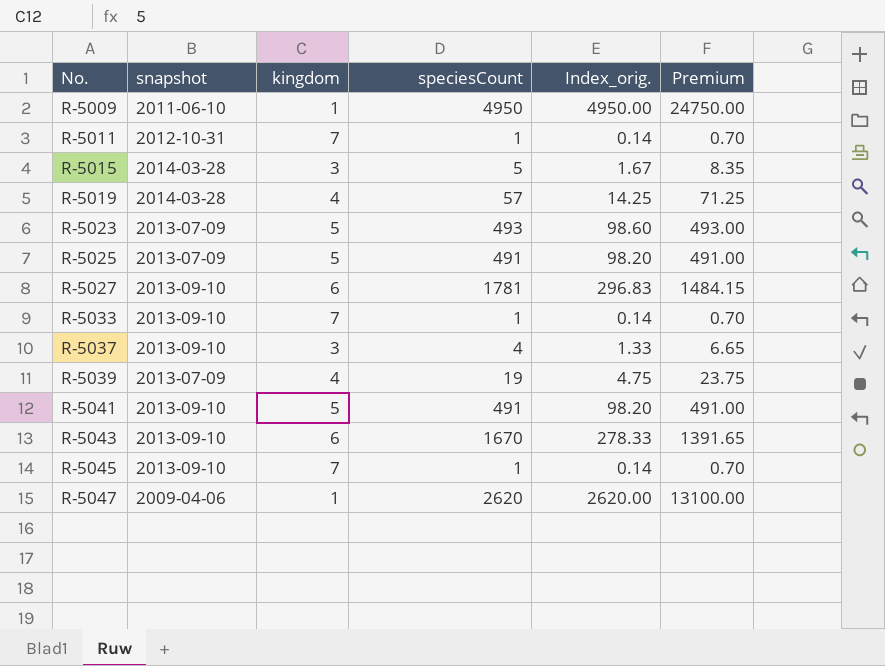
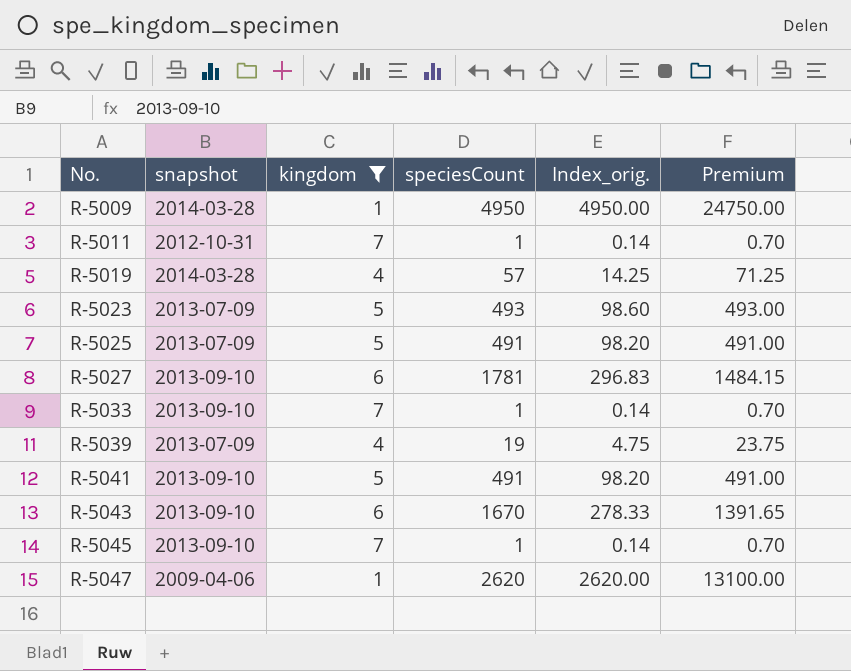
filter: none -> kingdom != 3
R-5009 | snapshot: 2011-06-10 -> 2014-03-28

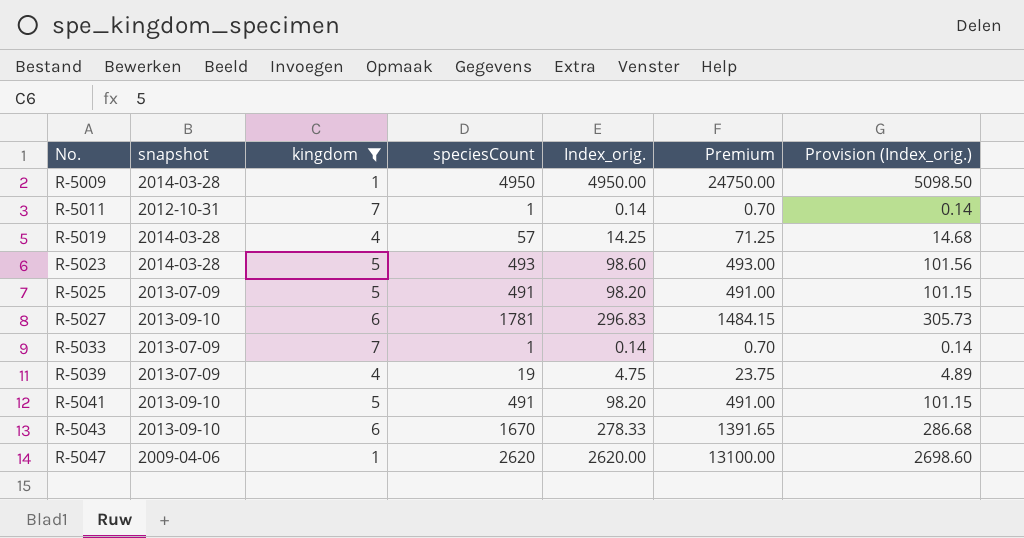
column Provision (Index_orig.) | formula: none -> [Index_orig.] * 1.03
row R-5045: 2013-09-10 | 7 | 1 | 0.14 | 0.70 -> none
R-5023 | snapshot: 2013-07-09 -> 2014-03-28
R-5033 | snapshot: 2013-09-10 -> 2013-07-09

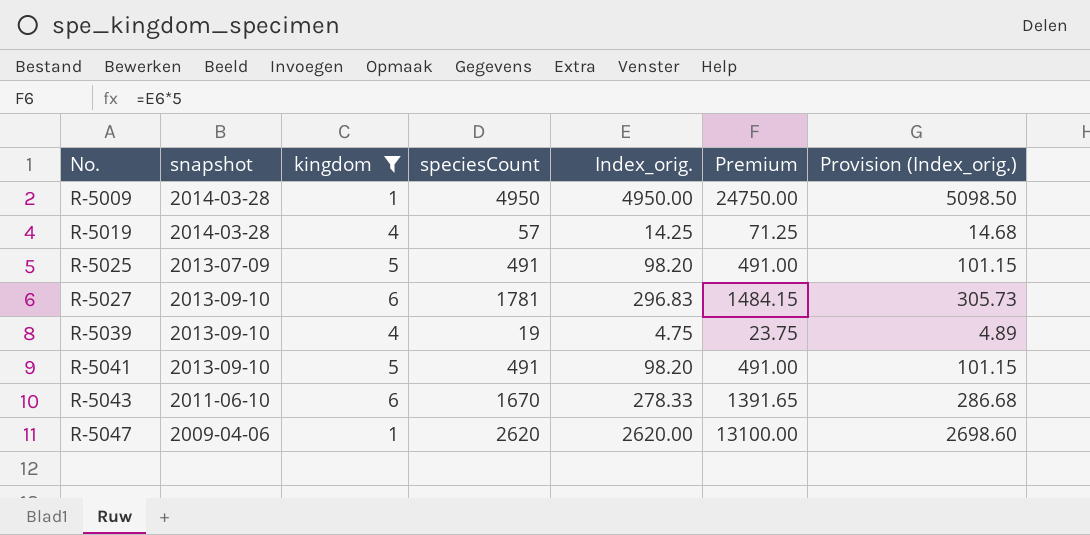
row R-5011: 2012-10-31 | 7 | 1 | 0.14 | 0.70 | 0.14 -> none
row R-5023: 2014-03-28 | 5 | 493 | 98.60 | 493.00 | 101.56 -> none
row R-5033: 2013-07-09 | 7 | 1 | 0.14 | 0.70 | 0.14 -> none
R-5039 | snapshot: 2013-07-09 -> 2013-09-10
R-5043 | snapshot: 2013-09-10 -> 2011-06-10

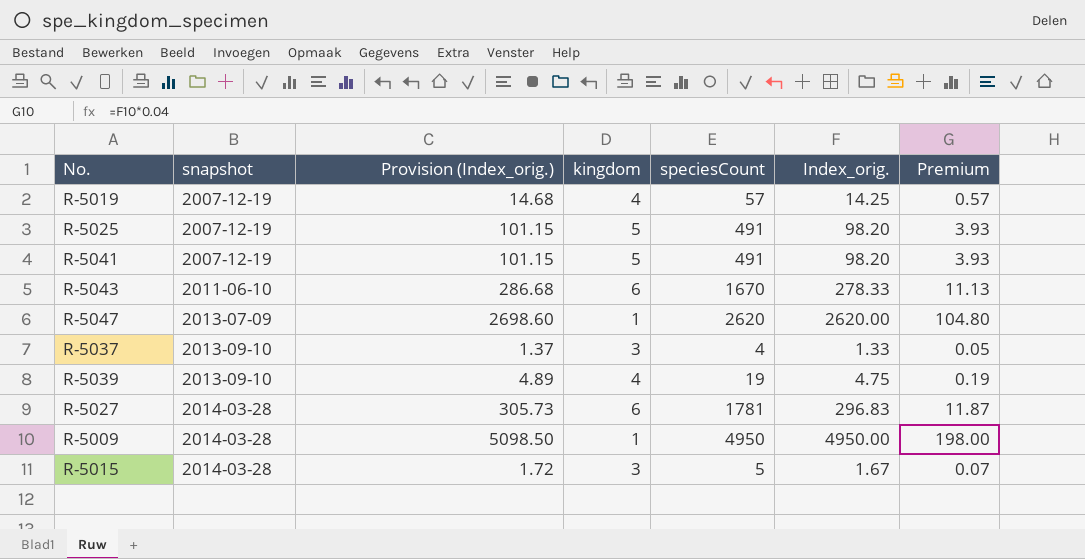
filter: kingdom != 3 -> none
row order: No. ascending -> snapshot ascending
column Provision (Index_orig.) | position: 7 -> 3
column Premium | formula: [Index_orig.] * 5 -> [Index_orig.] * 0.04
R-5019 | snapshot: 2014-03-28 -> 2007-12-19
R-5025 | snapshot: 2013-07-09 -> 2007-12-19
R-5041 | snapshot: 2013-09-10 -> 2007-12-19
R-5047 | snapshot: 2009-04-06 -> 2013-07-09
R-5027 | snapshot: 2013-09-10 -> 2014-03-28

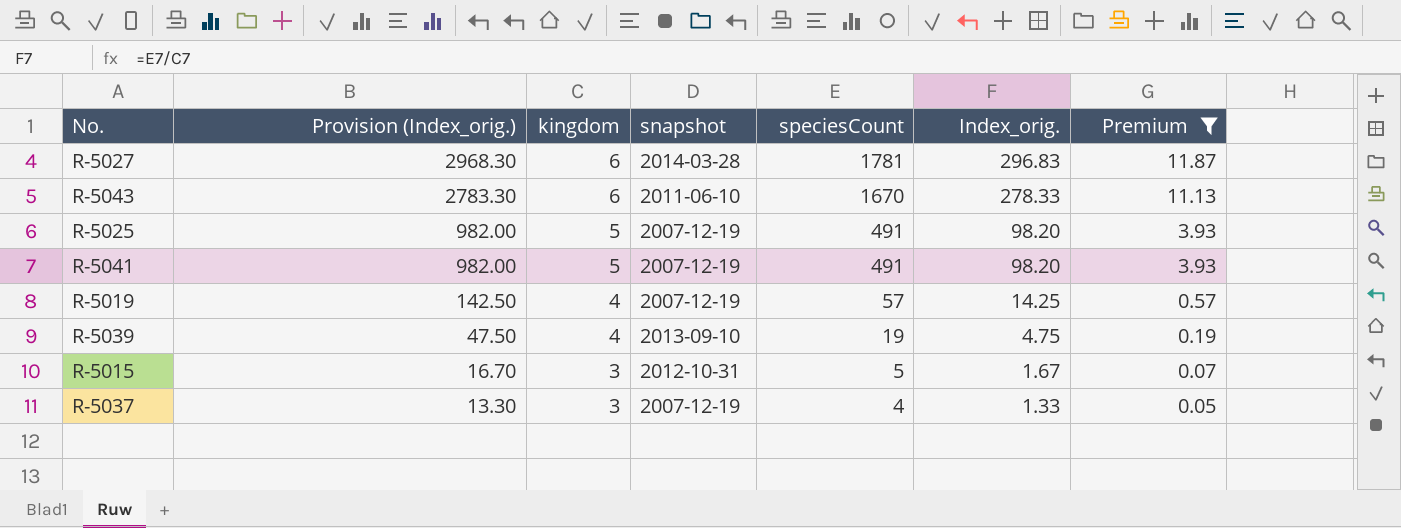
filter: none -> Premium <= 11.87
row order: snapshot ascending -> Provision (Index_orig.) descending
column Provision (Index_orig.) | formula: [Index_orig.] * 1.03 -> [Index_orig.] * 10
column snapshot | position: 2 -> 4
R-5015 | snapshot: 2014-03-28 -> 2012-10-31
R-5037 | snapshot: 2013-09-10 -> 2007-12-19

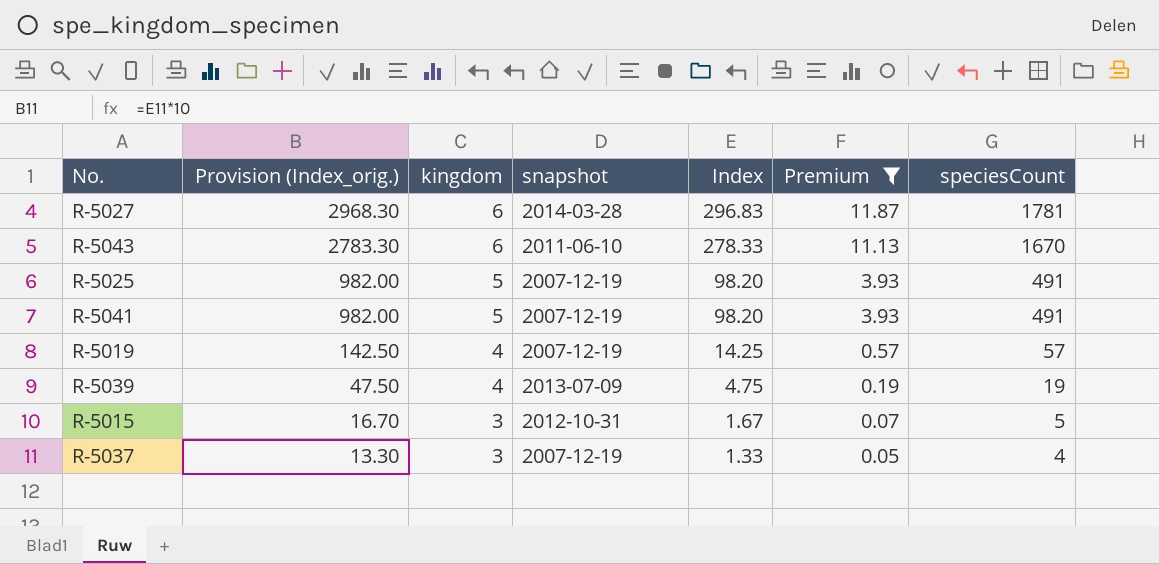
column name: Index_orig. -> Index
column speciesCount | position: 5 -> 7
R-5039 | snapshot: 2013-09-10 -> 2013-07-09

